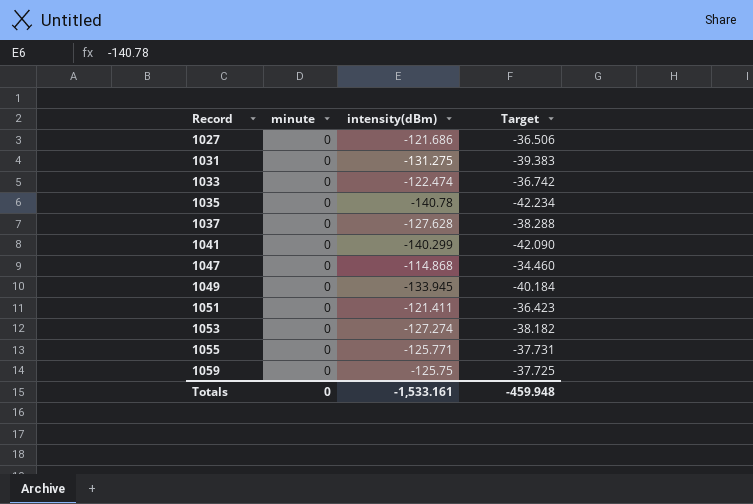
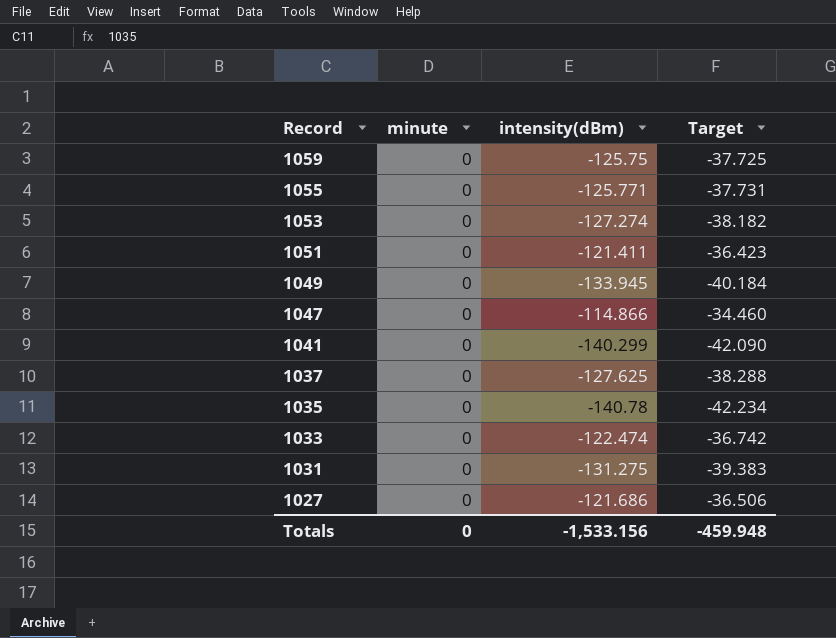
row order: Record ascending -> Record descending
1047 | intensity(dBm): -114.868 -> -114.866
1037 | intensity(dBm): -127.628 -> -127.625
Totals | intensity(dBm): -1,533.161 -> -1,533.156

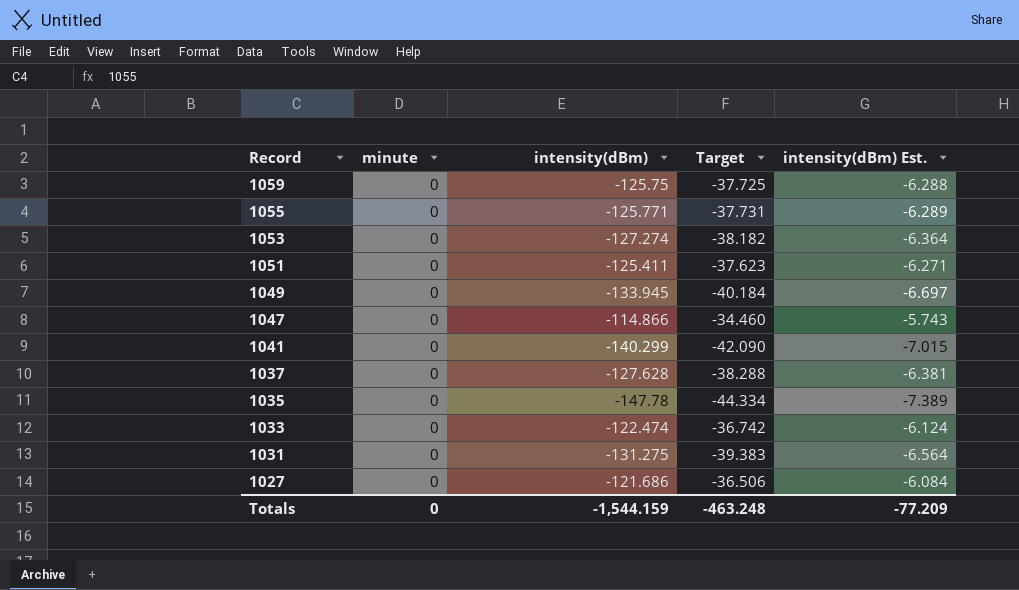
column intensity(dBm) Est. | formula: none -> [intensity(dBm)] * 0.05
1051 | intensity(dBm): -121.411 -> -125.411
1051 | Target: -36.423 -> -37.623
1037 | intensity(dBm): -127.625 -> -127.628
1035 | intensity(dBm): -140.78 -> -147.78
1035 | Target: -42.234 -> -44.334
Totals | intensity(dBm): -1,533.156 -> -1,544.159
Totals | Target: -459.948 -> -463.248

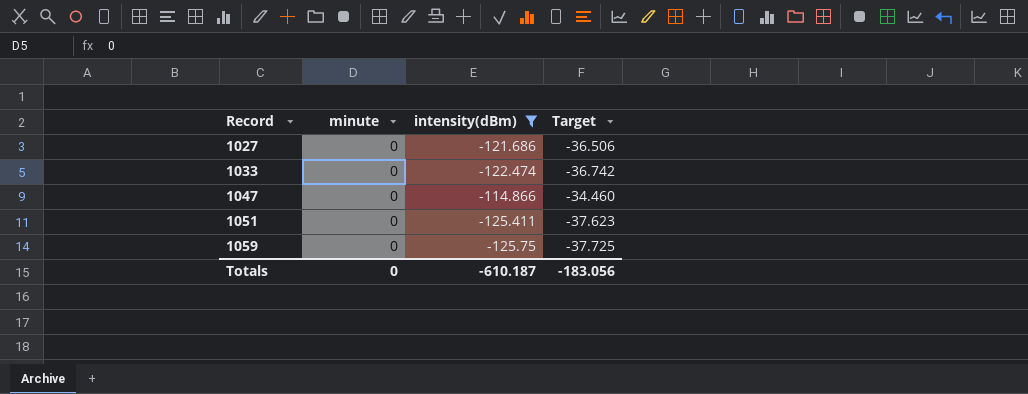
filter: none -> intensity(dBm) >= -125.75
row order: Record descending -> Record ascending
column intensity(dBm) Est. | formula: [intensity(dBm)] * 0.05 -> none
Totals | intensity(dBm): -1,544.159 -> -610.187
Totals | Target: -463.248 -> -183.056

